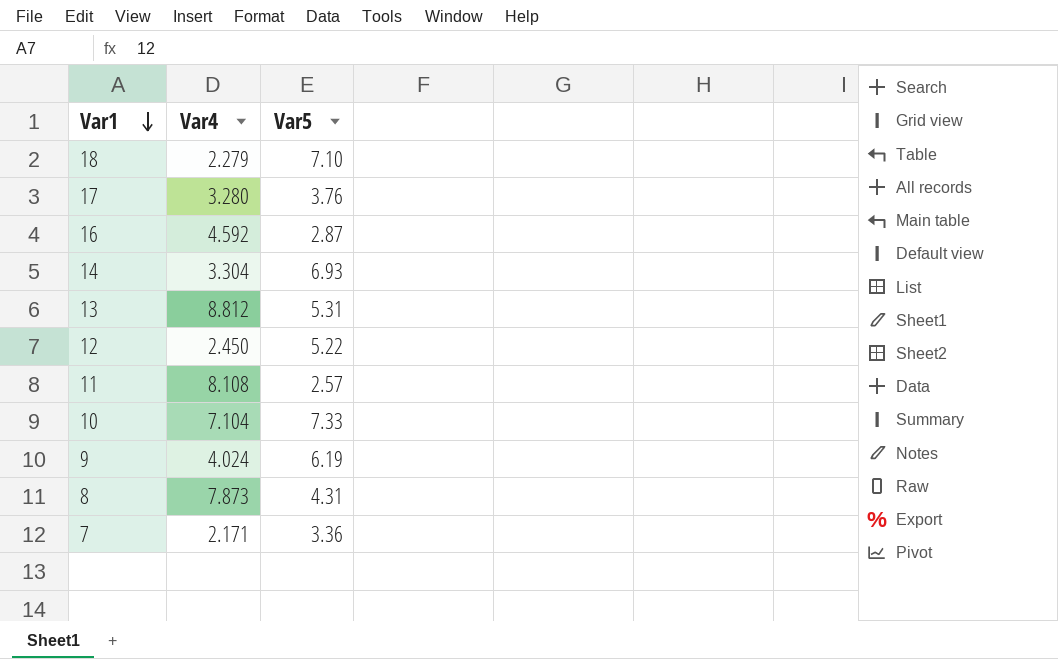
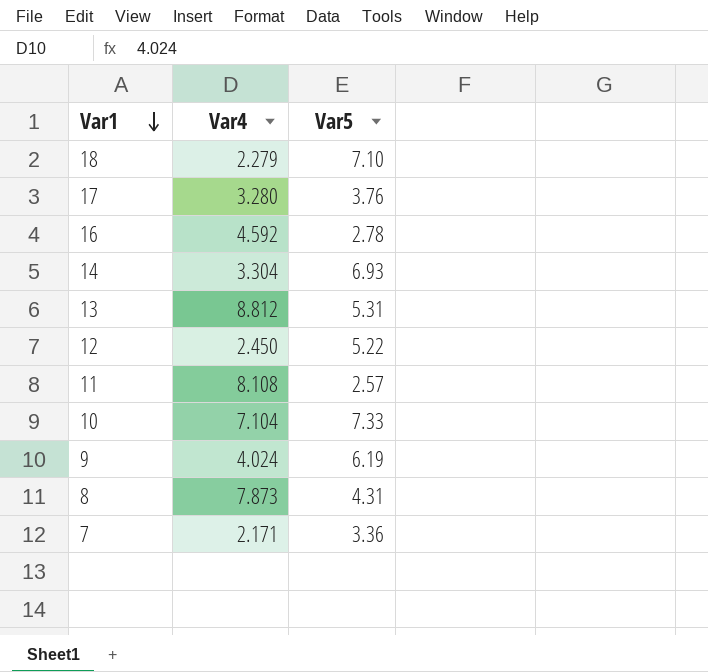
16 | Var5: 2.87 -> 2.78

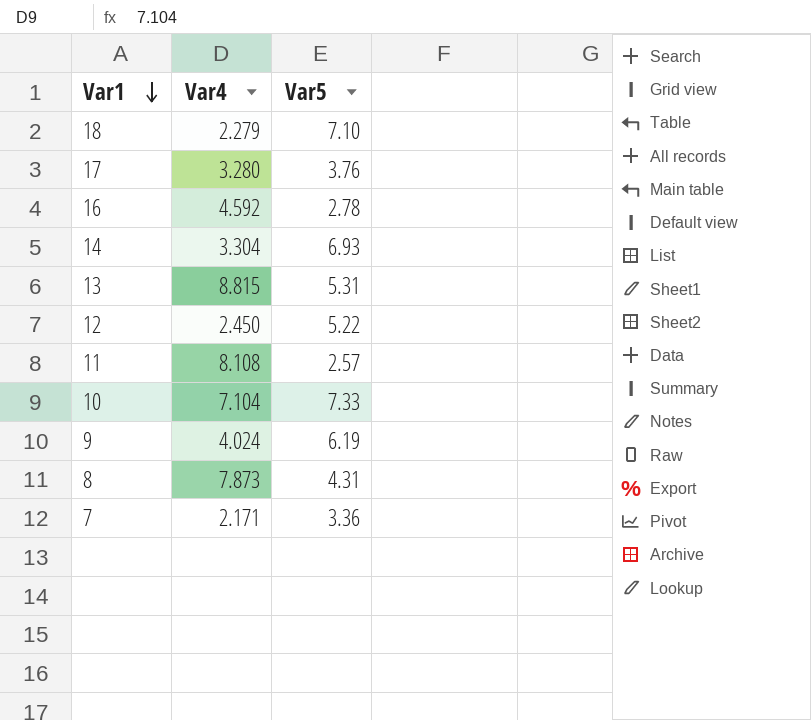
13 | Var4: 8.812 -> 8.815

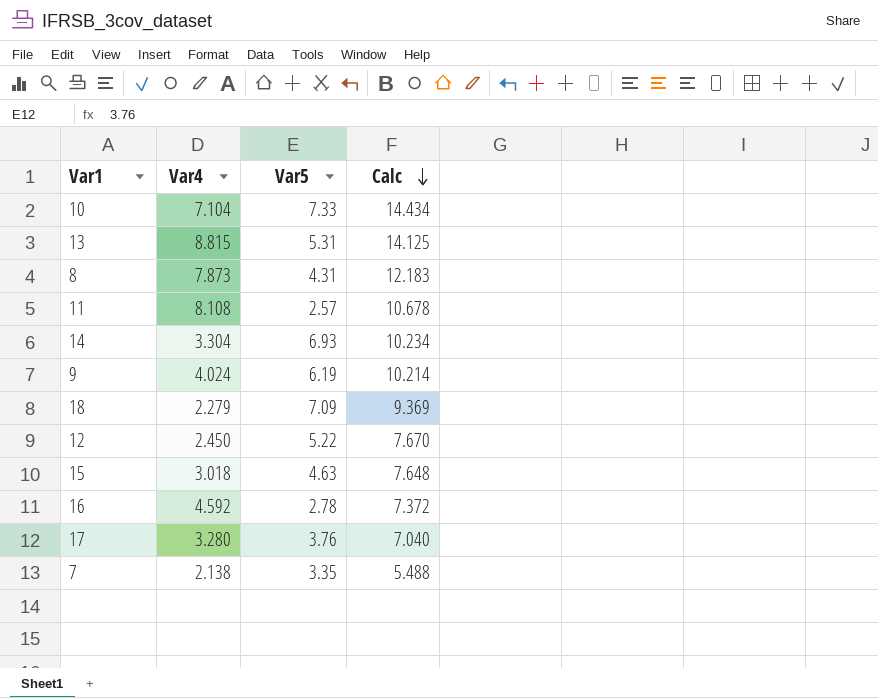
row order: Var1 descending -> Calc descending
column Calc | formula: none -> [Var4] + [Var5]
18 | Var5: 7.10 -> 7.09
row 15: none -> 3.018 | 4.63 | 7.648
7 | Var4: 2.171 -> 2.138
7 | Var5: 3.36 -> 3.35

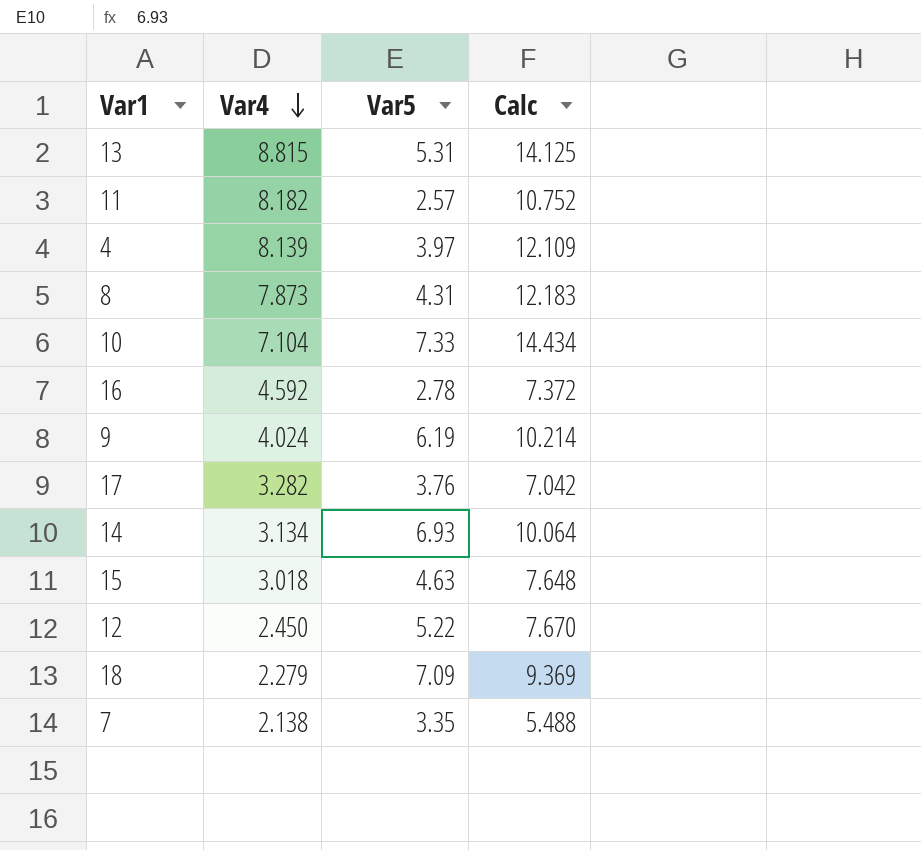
row order: Calc descending -> Var4 descending
11 | Var4: 8.108 -> 8.182
11 | Calc: 10.678 -> 10.752
row 4: none -> 8.139 | 3.97 | 12.109
17 | Var4: 3.280 -> 3.282
17 | Calc: 7.040 -> 7.042
14 | Var4: 3.304 -> 3.134
14 | Calc: 10.234 -> 10.064

